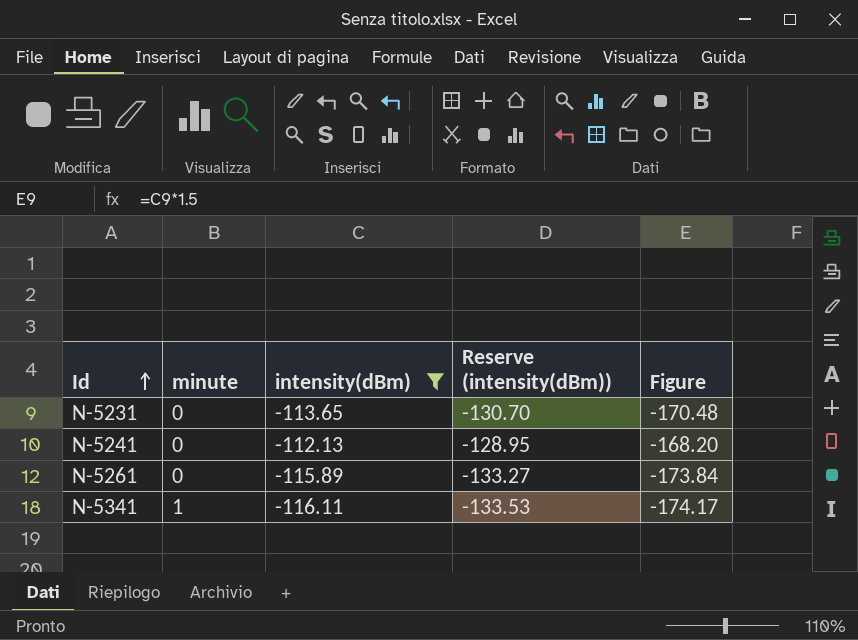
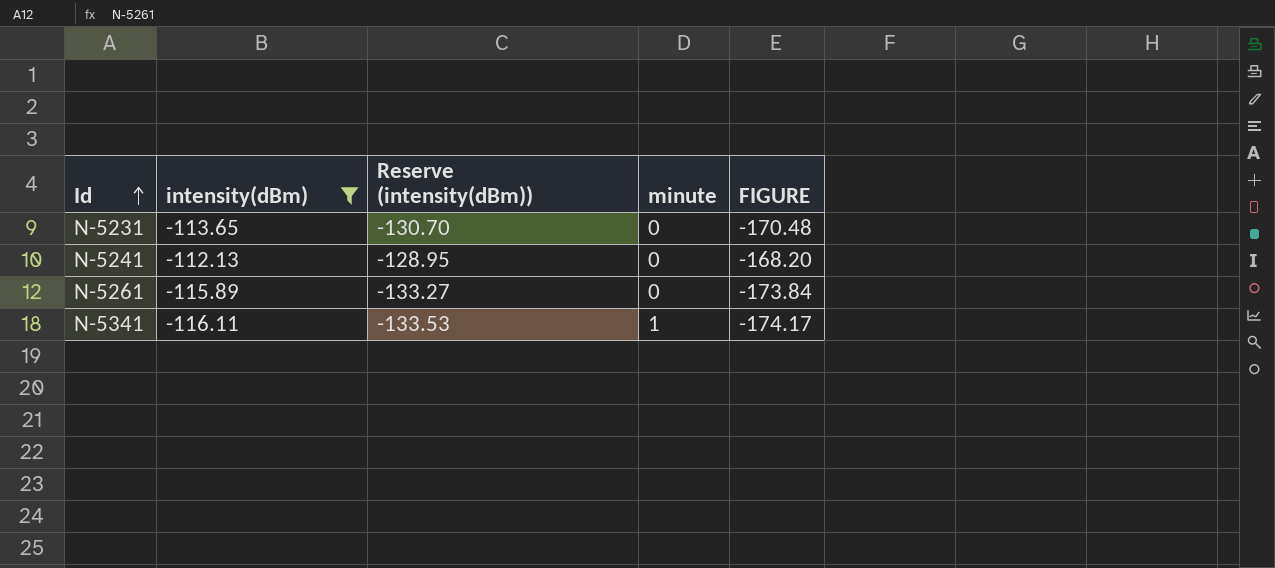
column minute | position: 2 -> 4
column name: Figure -> FIGURE

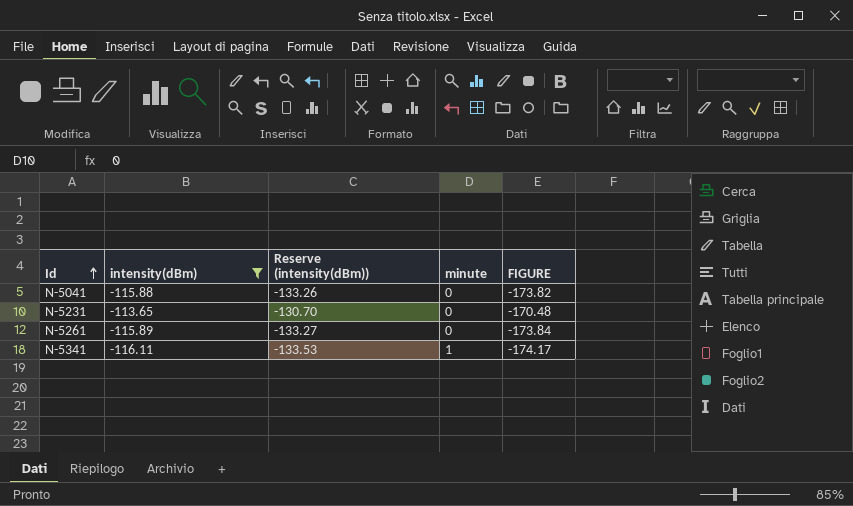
row N-5241: -112.13 | -128.95 | 0 | -168.20 -> none
row N-5041: none -> -115.88 | -133.26 | 0 | -173.82

